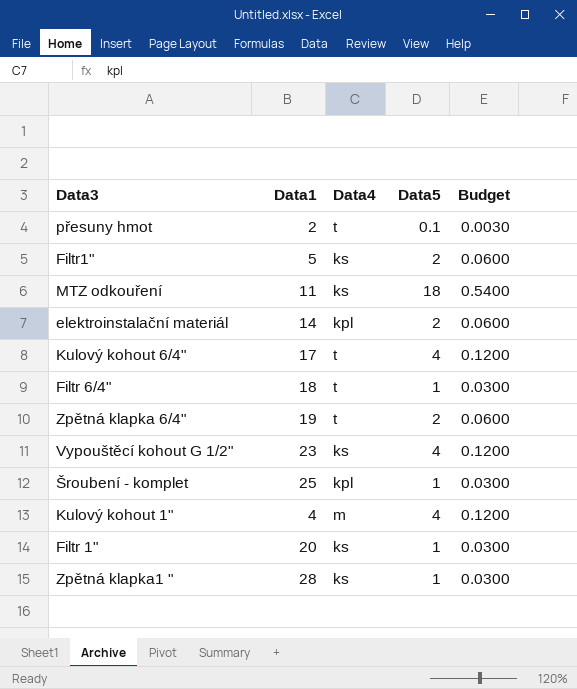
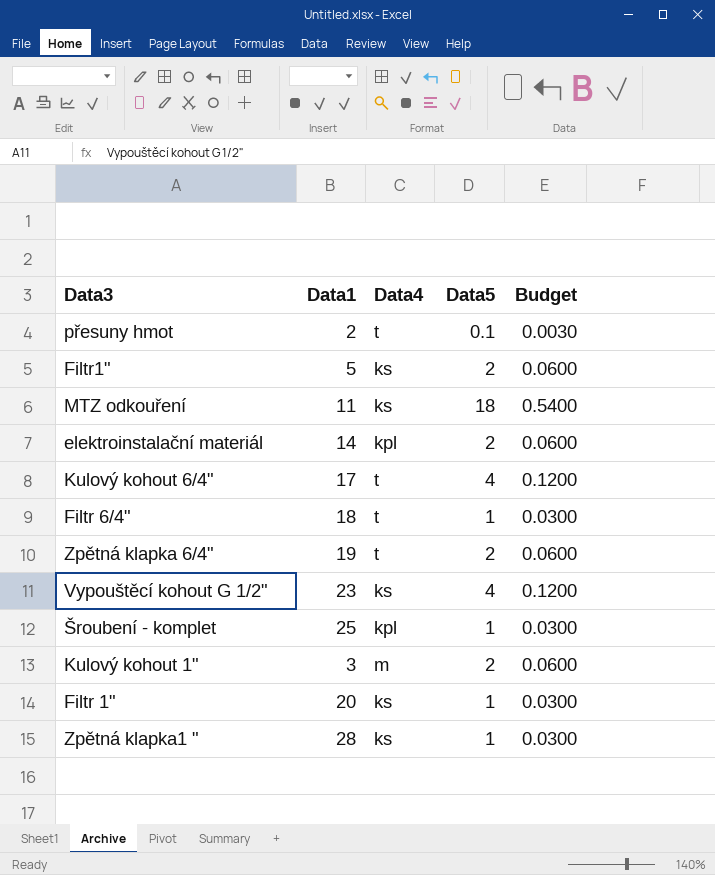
Kulový kohout 1" | Data1: 4 -> 3
Kulový kohout 1" | Data5: 4 -> 2
Kulový kohout 1" | Budget: 0.1200 -> 0.0600

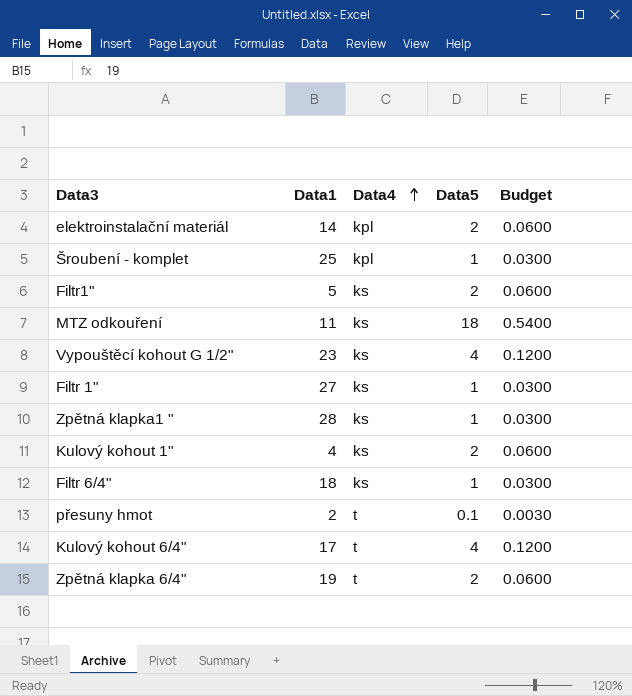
row order: none -> Data4 ascending
Filtr 1" | Data1: 20 -> 27
Kulový kohout 1" | Data1: 3 -> 4
Kulový kohout 1" | Data4: m -> ks
Filtr 6/4" | Data4: t -> ks

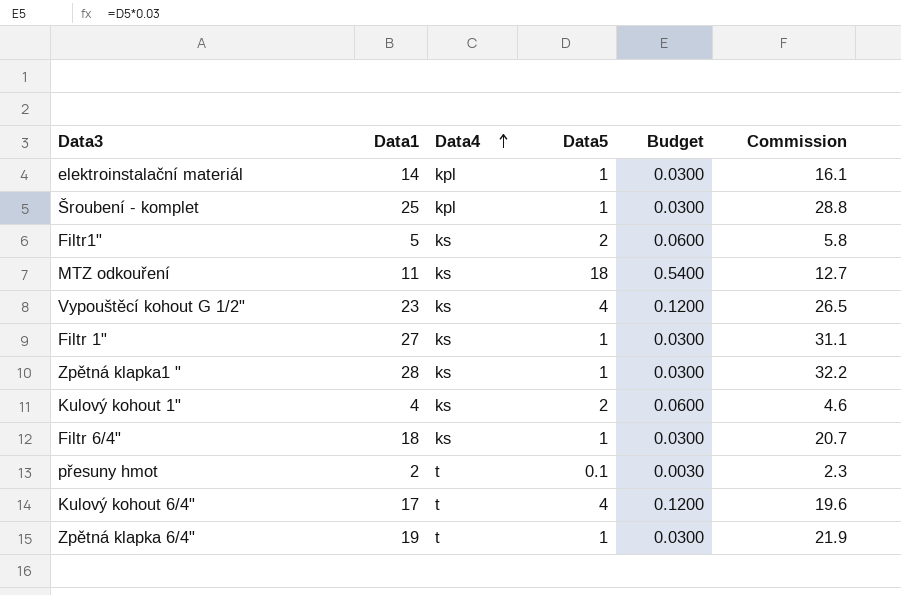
column Commission | formula: none -> [Data1] * 1.15
elektroinstalační materiál | Data5: 2 -> 1
elektroinstalační materiál | Budget: 0.0600 -> 0.0300
Zpětná klapka 6/4" | Data5: 2 -> 1
Zpětná klapka 6/4" | Budget: 0.0600 -> 0.0300

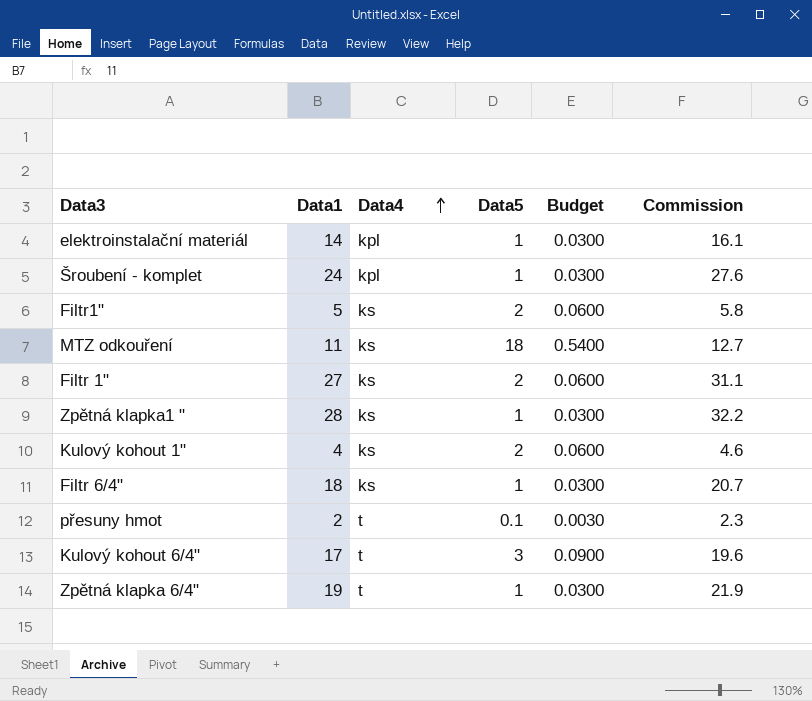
row Vypouštěcí kohout G 1/2": 23 | ks | 4 | 0.1200 | 26.5 -> none
Šroubení - komplet | Data1: 25 -> 24
Šroubení - komplet | Commission: 28.8 -> 27.6
Filtr 1" | Data5: 1 -> 2
Filtr 1" | Budget: 0.0300 -> 0.0600
Kulový kohout 6/4" | Data5: 4 -> 3
Kulový kohout 6/4" | Budget: 0.1200 -> 0.0900

